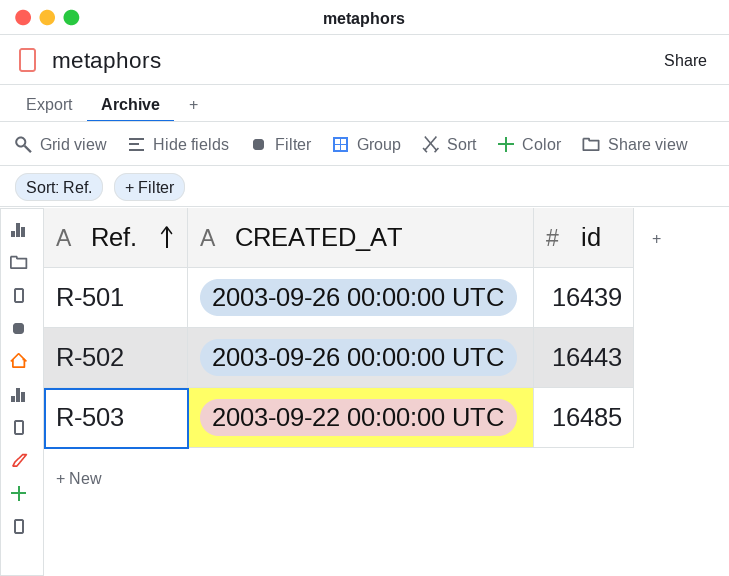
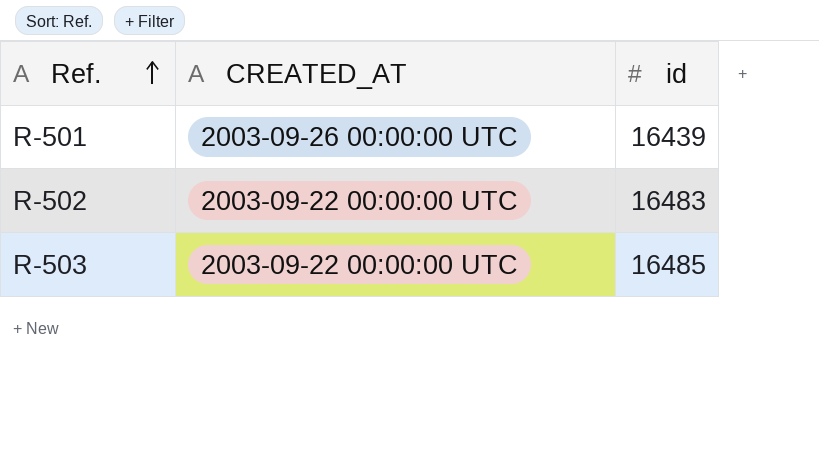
R-502 | CREATED_AT: 2003-09-26 00:00:00 UTC -> 2003-09-22 00:00:00 UTC
R-502 | id: 16443 -> 16483

